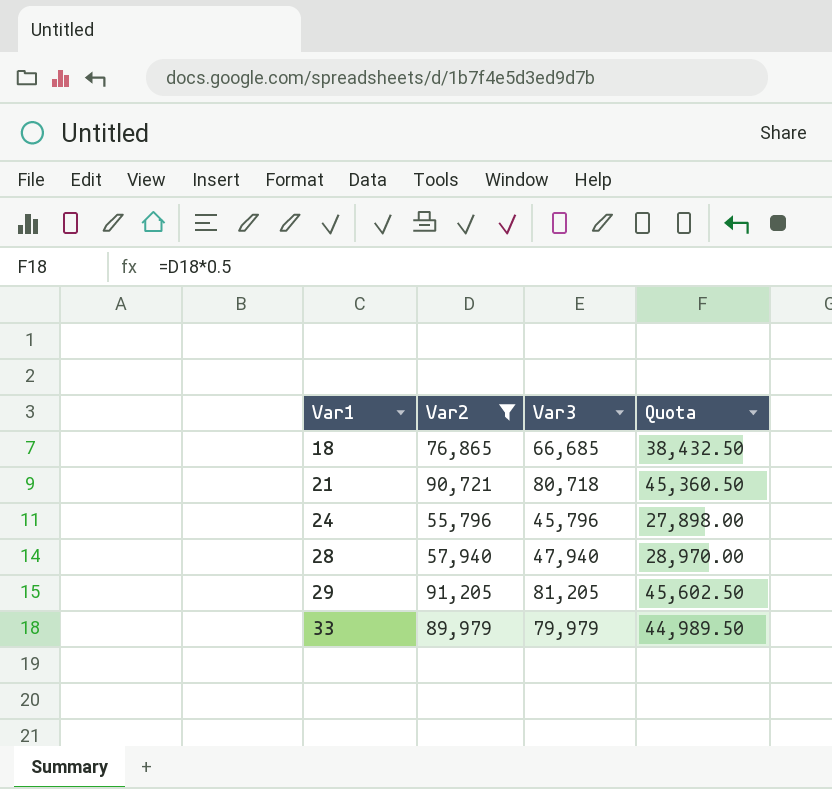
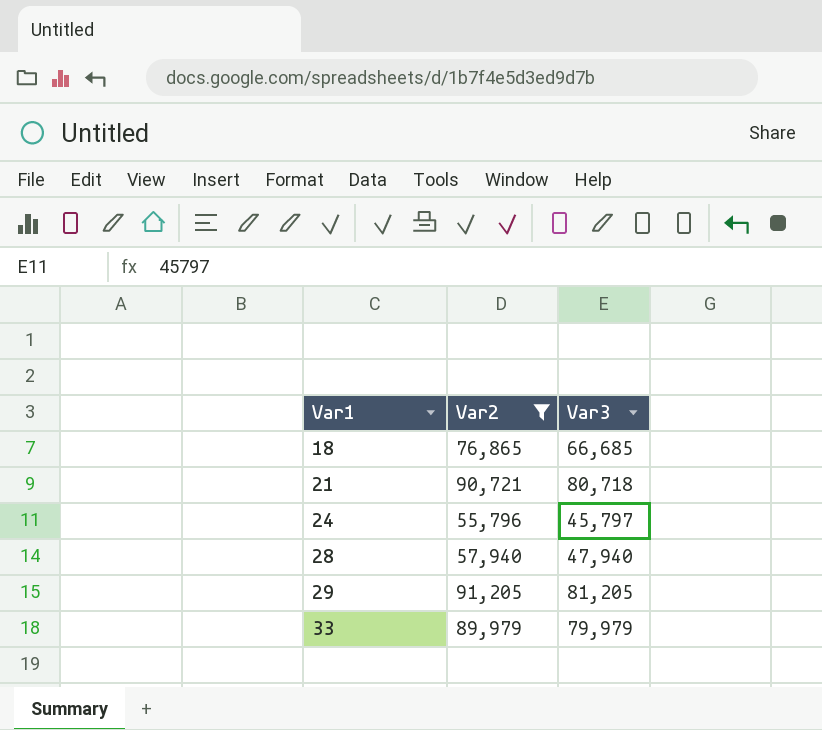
column Quota | formula: [Var2] * 0.5 -> none
24 | Var3: 45,796 -> 45,797

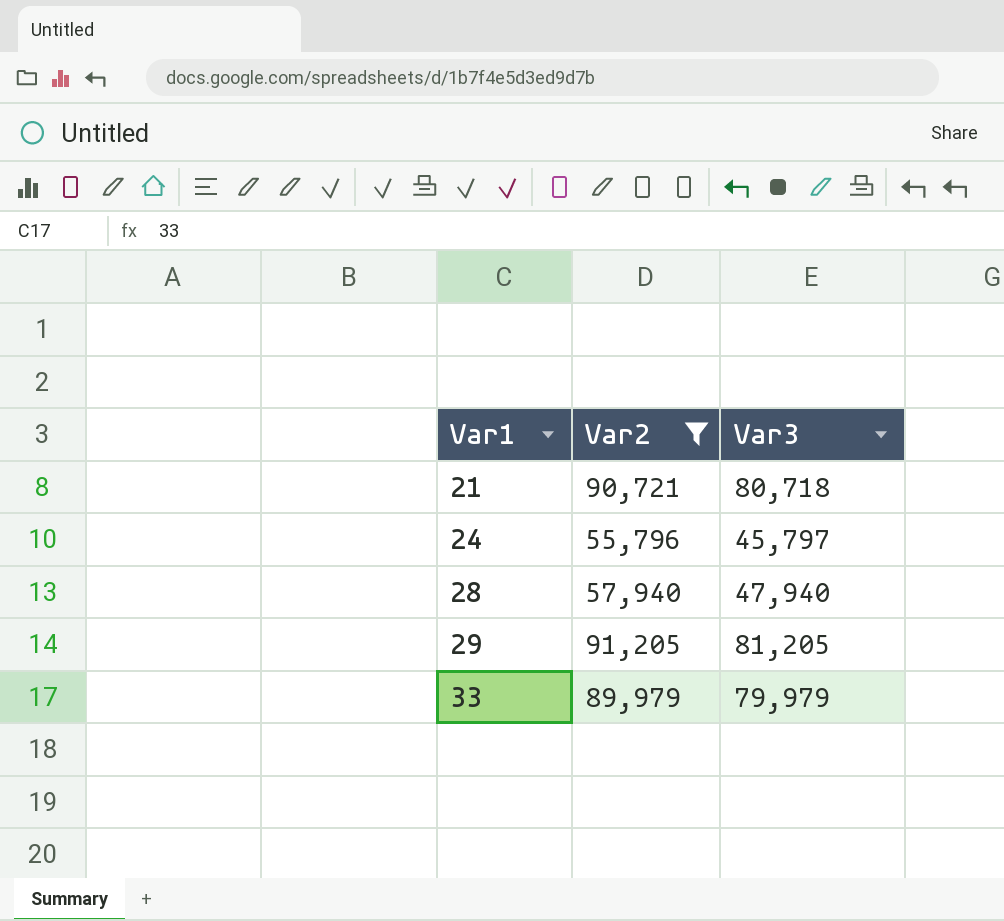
row 18: 76,865 | 66,685 -> none

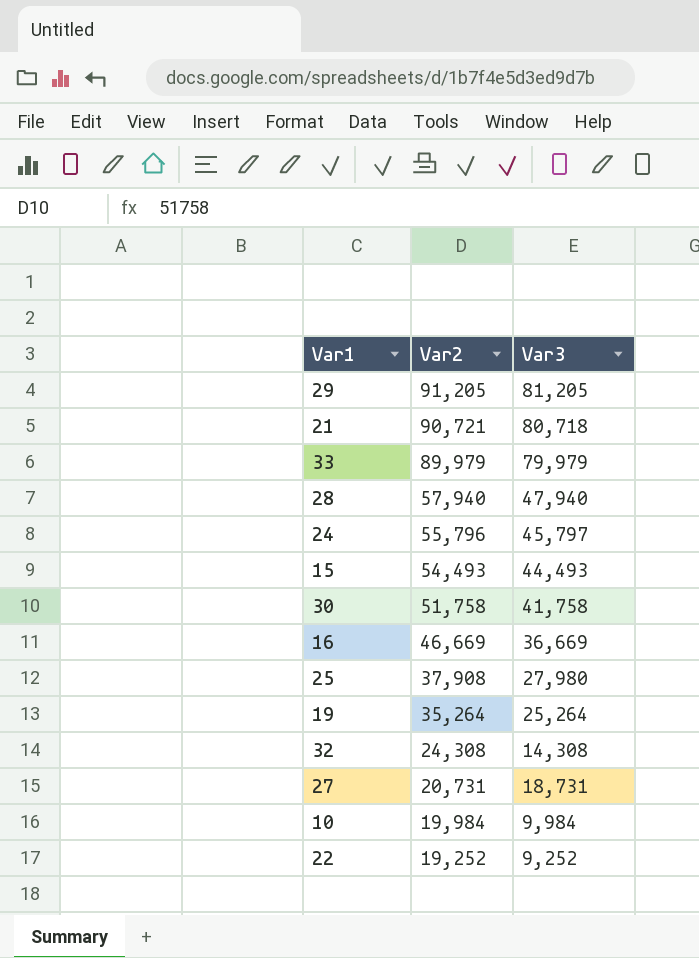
filter: Var2 >= 55,796 -> none
row order: Var1 ascending -> Var2 descending

